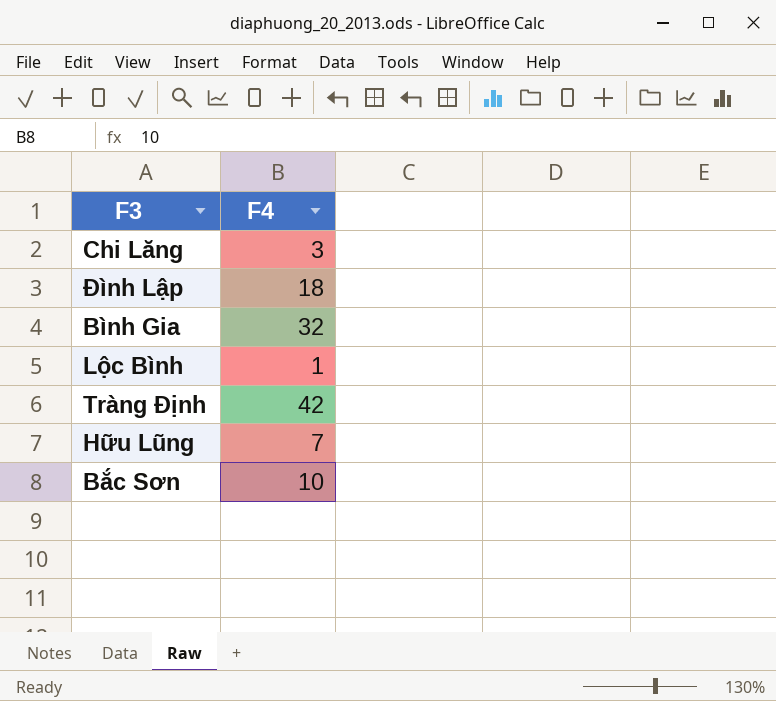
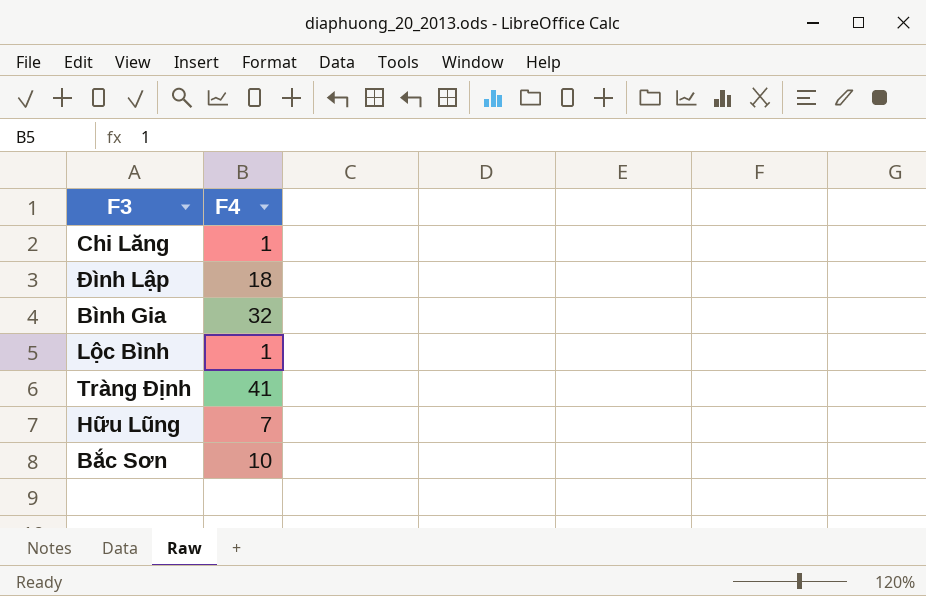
Chi Lăng | F4: 3 -> 1
Tràng Định | F4: 42 -> 41

